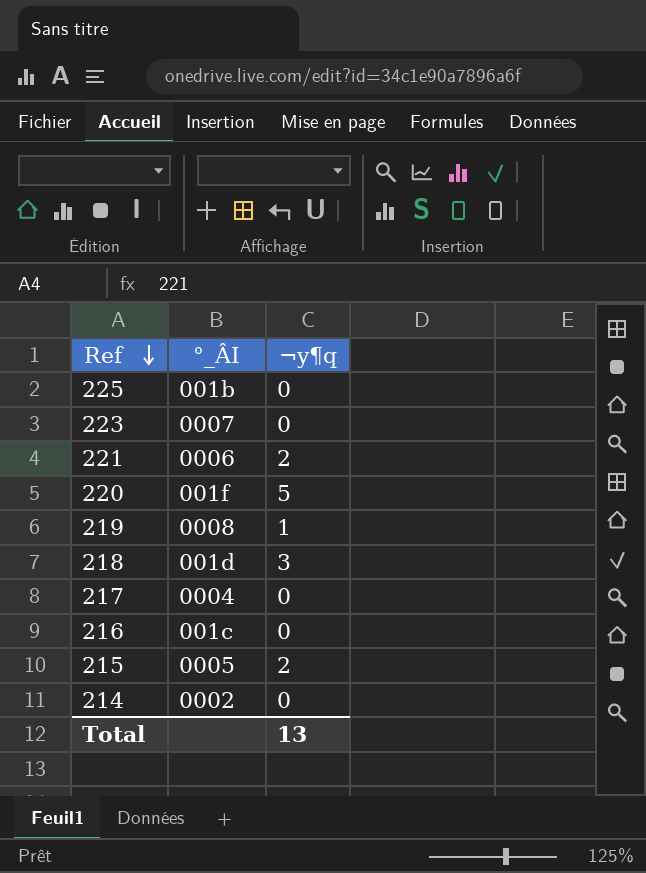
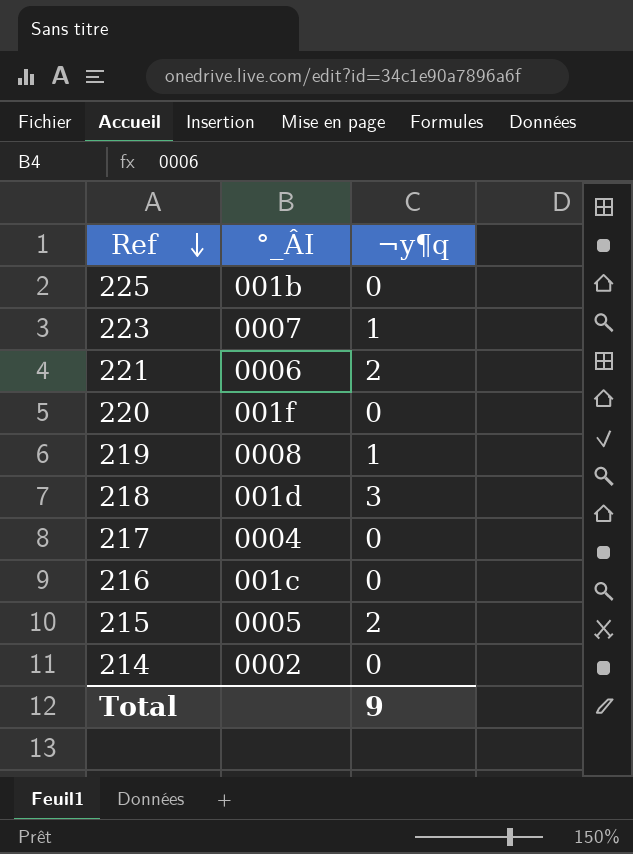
223 | ¬y¶q: 0 -> 1
220 | ¬y¶q: 5 -> 0
Total | ¬y¶q: 13 -> 9

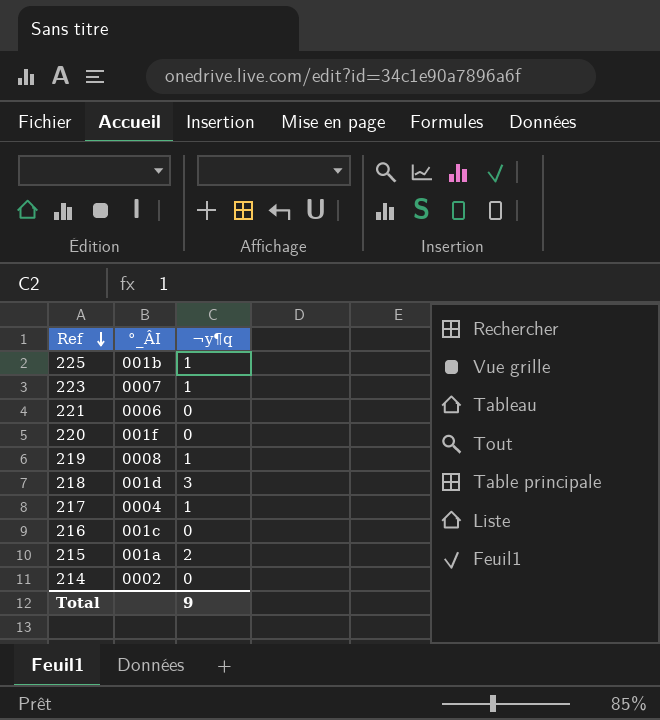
225 | ¬y¶q: 0 -> 1
221 | ¬y¶q: 2 -> 0
217 | ¬y¶q: 0 -> 1
215 | °_ÂI: 0005 -> 001a

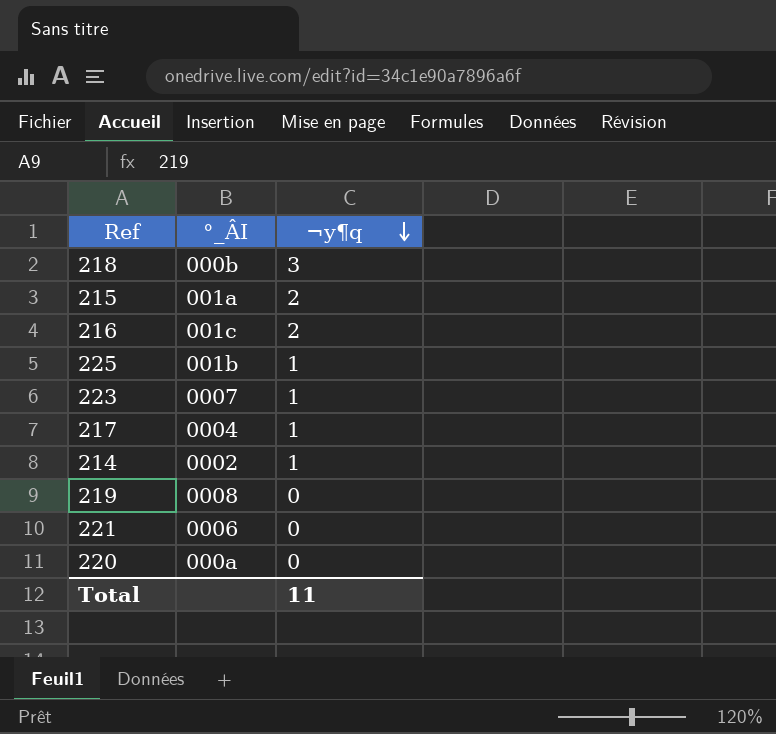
row order: Ref descending -> ¬y¶q descending
218 | °_ÂI: 001d -> 000b
216 | ¬y¶q: 0 -> 2
214 | ¬y¶q: 0 -> 1
219 | ¬y¶q: 1 -> 0
220 | °_ÂI: 001f -> 000a
Total | ¬y¶q: 9 -> 11

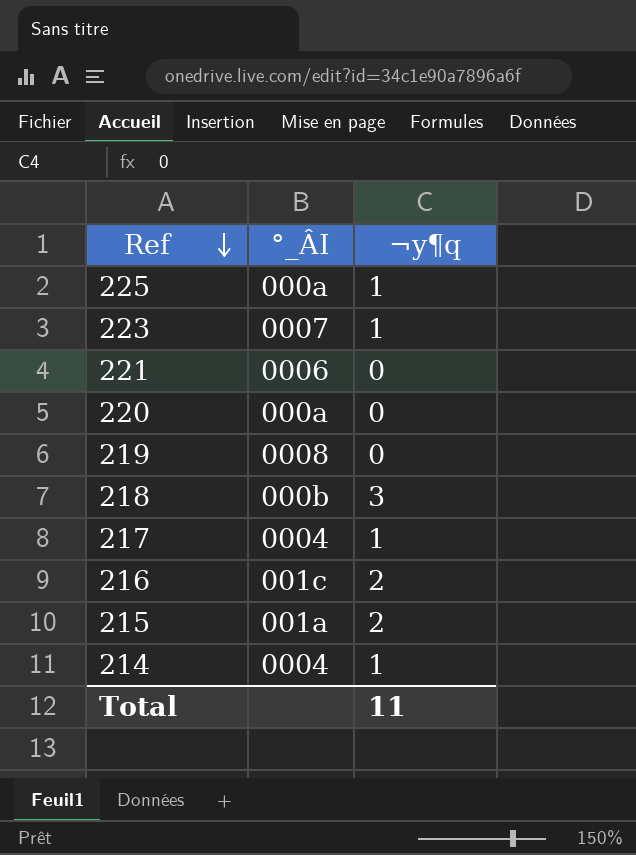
row order: ¬y¶q descending -> Ref descending
225 | °_ÂI: 001b -> 000a
214 | °_ÂI: 0002 -> 0004

